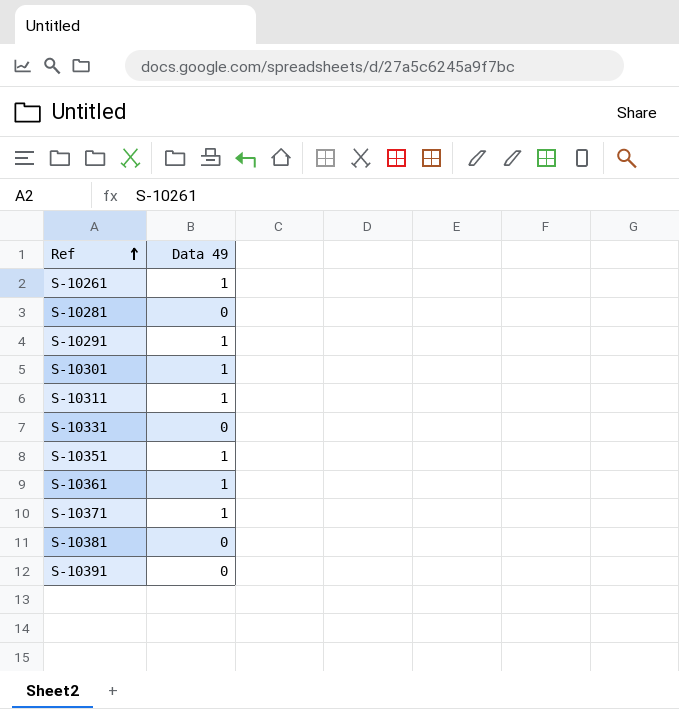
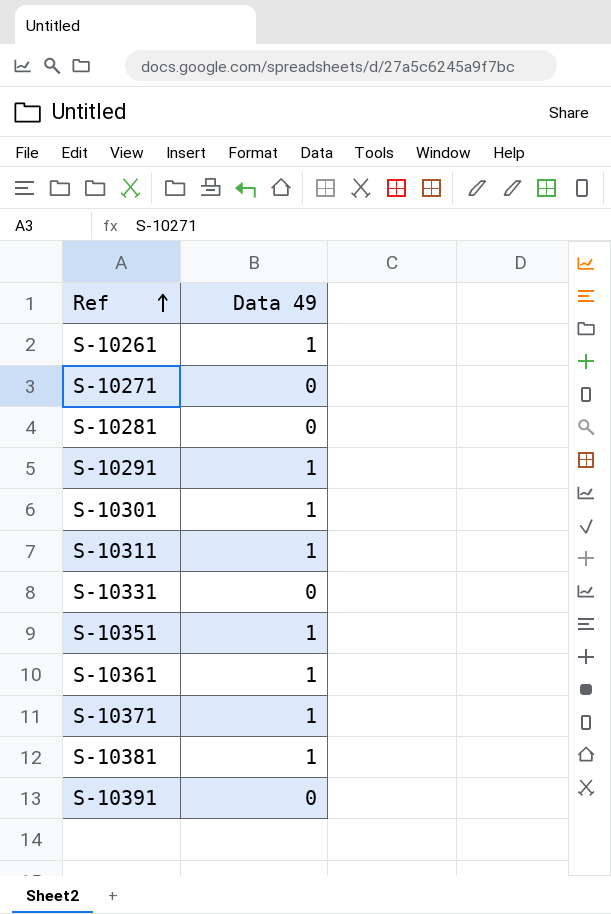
row S-10271: none -> 0
S-10381 | Data 49: 0 -> 1

